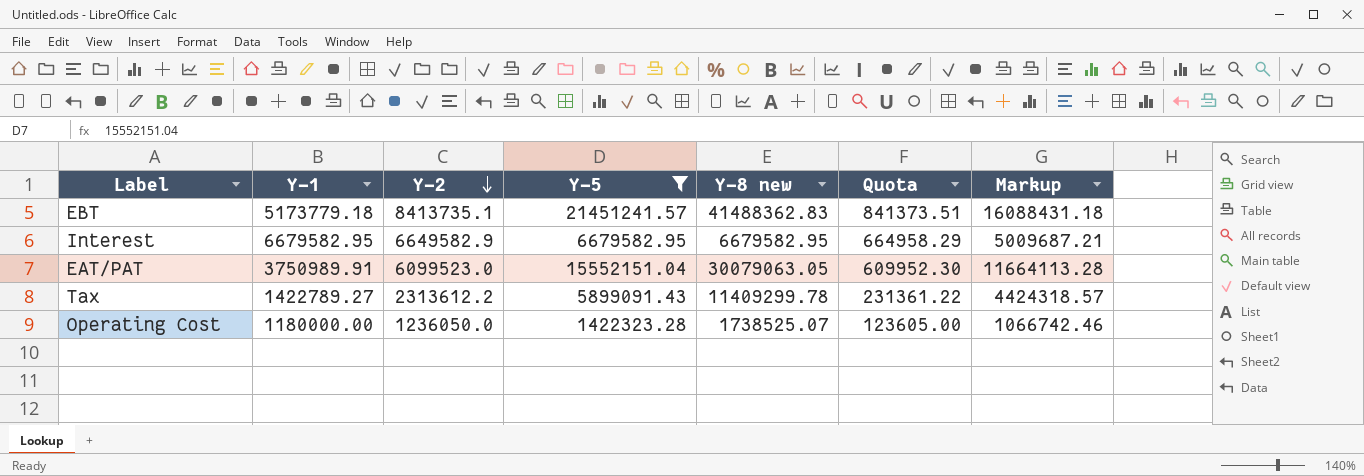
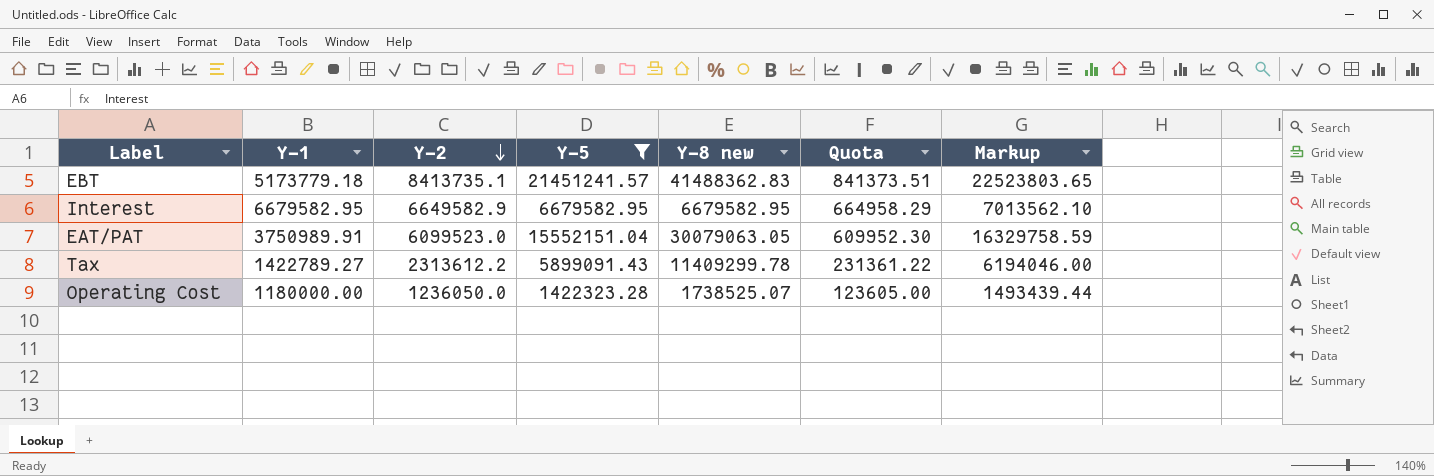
column Markup | formula: [Y-5] * 0.75 -> [Y-5] * 1.05

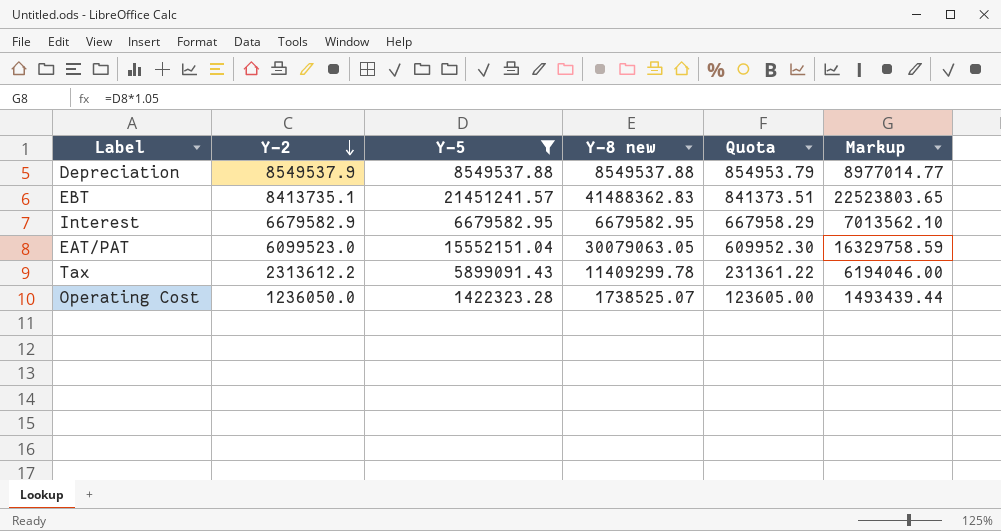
column Y-1 | position: 2 -> none
row Depreciation: none -> 8549537.9 | 8549537.88 | 8549537.88 | 854953.79 | 8977014.77
Interest | Y-2: 6649582.9 -> 6679582.9
Interest | Quota: 664958.29 -> 667958.29

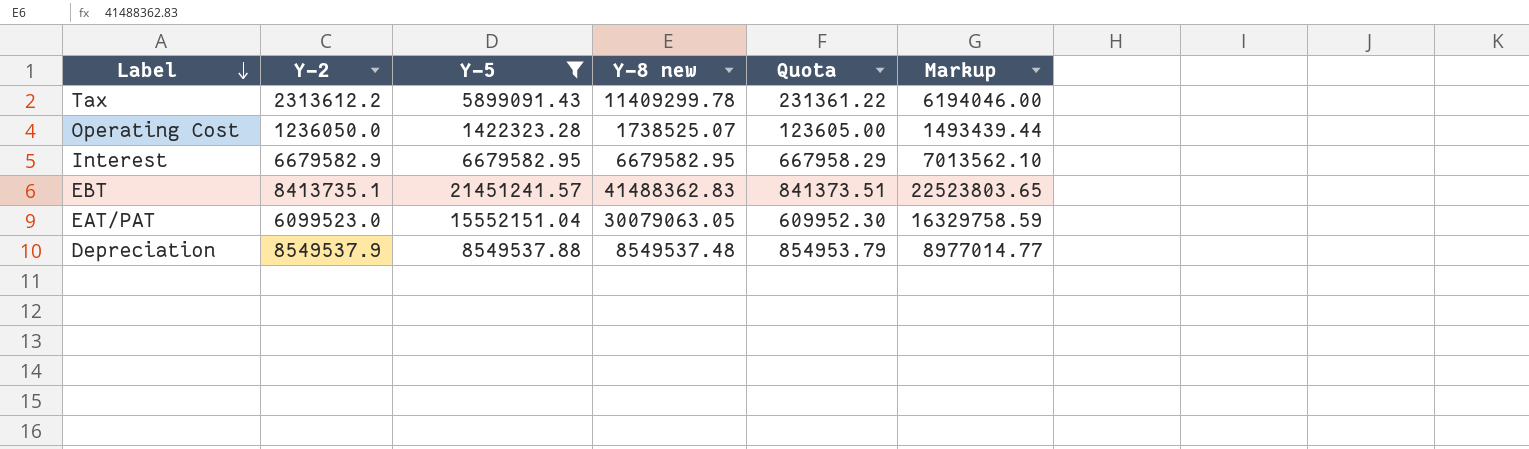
row order: Y-2 descending -> Label descending
Depreciation | Y-8 new: 8549537.88 -> 8549537.48

